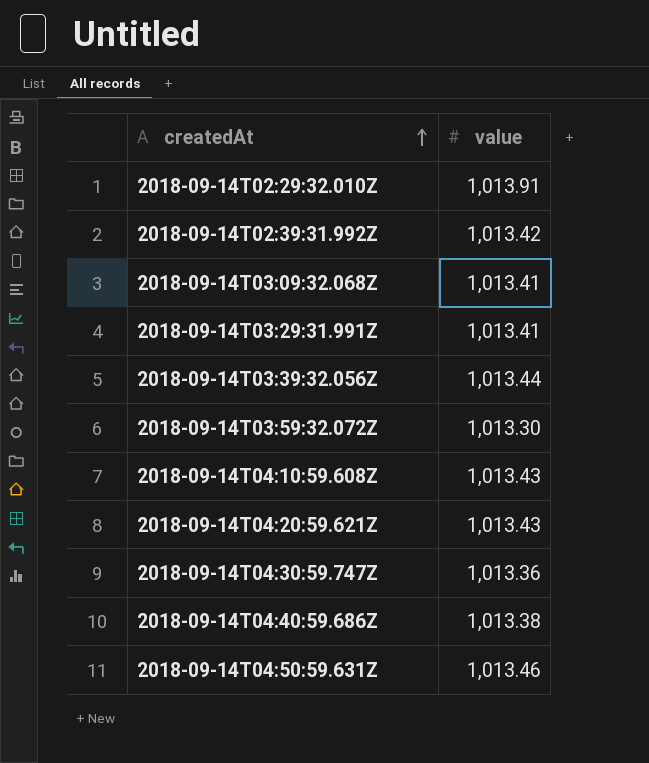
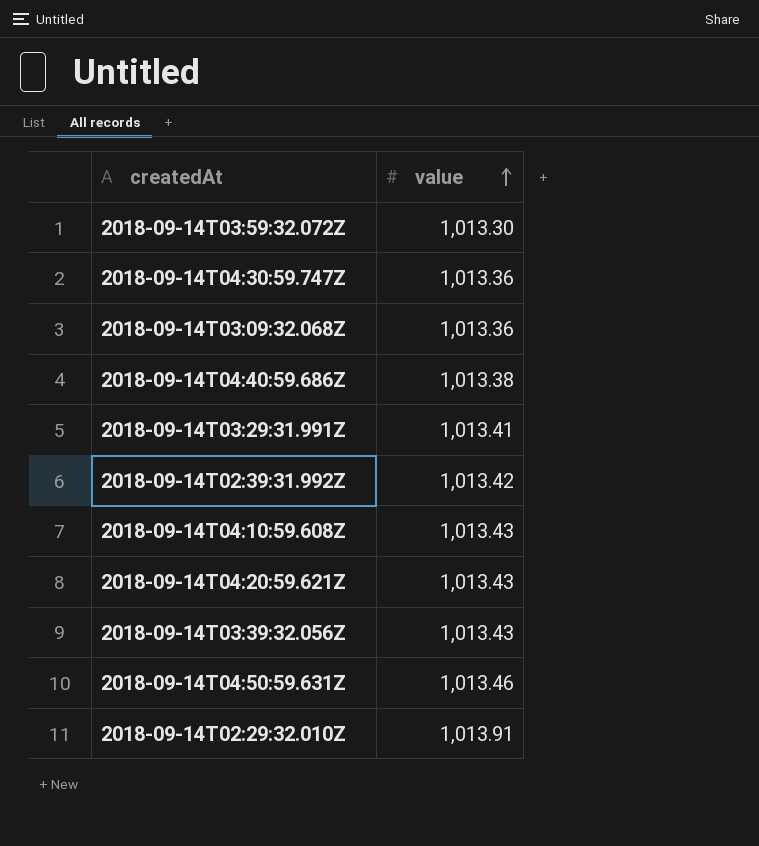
row order: createdAt ascending -> value ascending
2018-09-14T03:09:32.068Z | value: 1,013.41 -> 1,013.36
2018-09-14T03:39:32.056Z | value: 1,013.44 -> 1,013.43

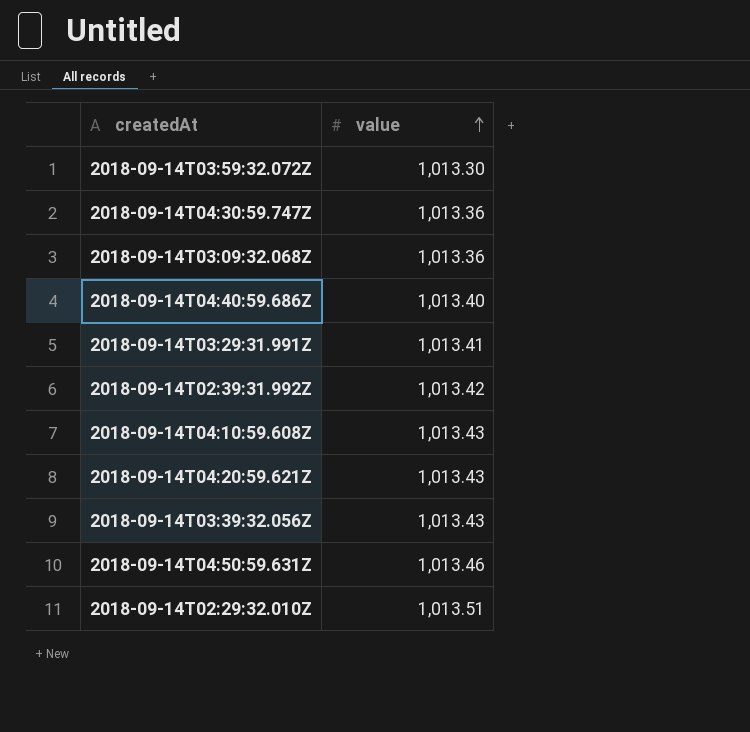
2018-09-14T04:40:59.686Z | value: 1,013.38 -> 1,013.40
2018-09-14T02:29:32.010Z | value: 1,013.91 -> 1,013.51

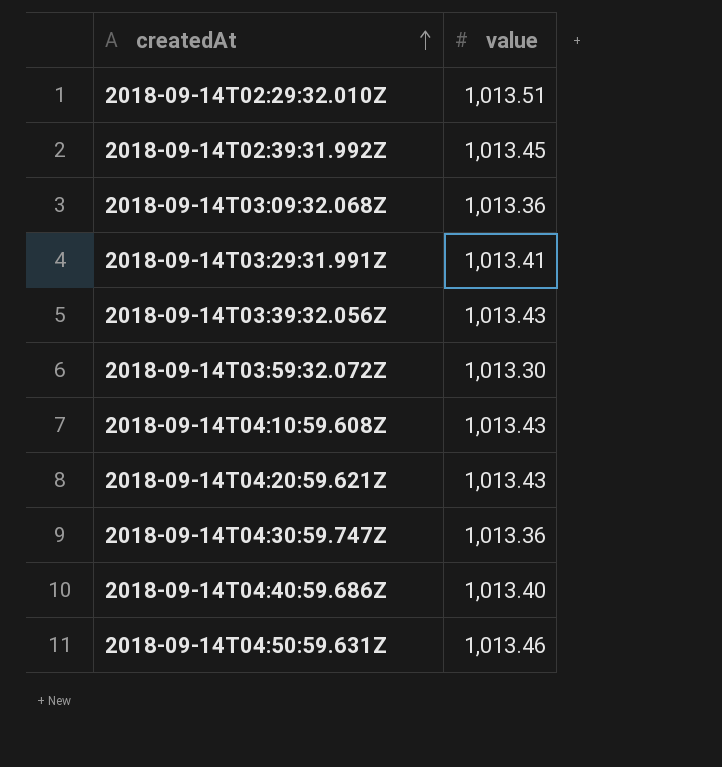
row order: value ascending -> createdAt ascending
2018-09-14T02:39:31.992Z | value: 1,013.42 -> 1,013.45

